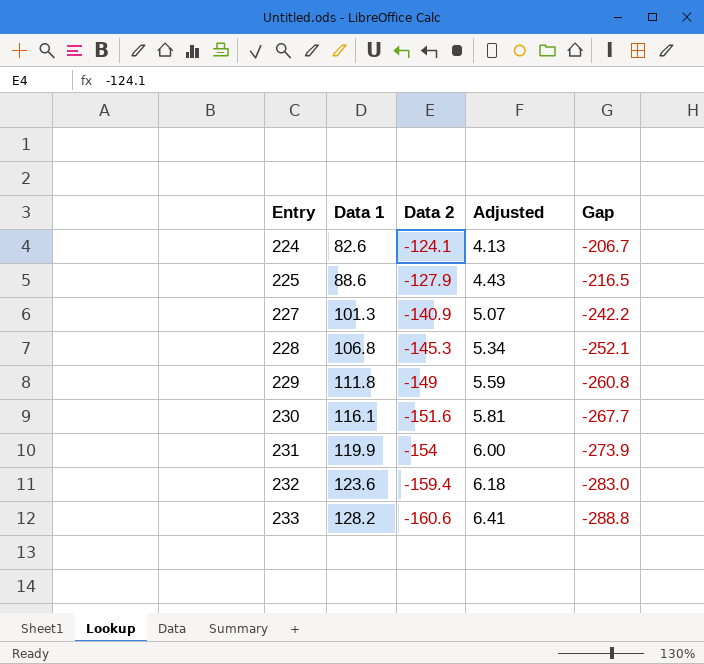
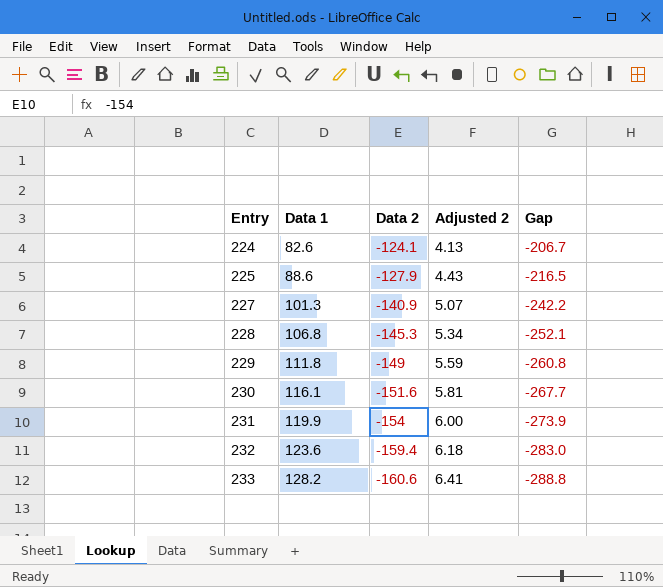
column name: Adjusted -> Adjusted 2

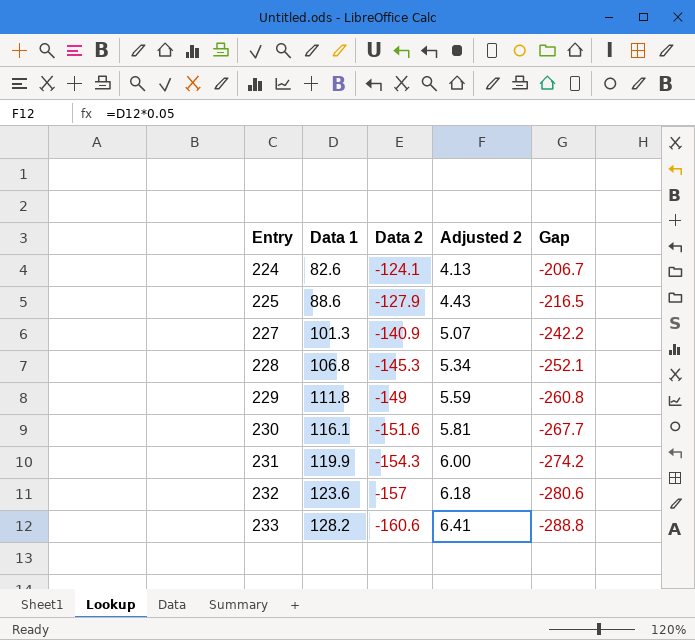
231 | Data 2: -154 -> -154.3
231 | Gap: -273.9 -> -274.2
232 | Data 2: -159.4 -> -157
232 | Gap: -283.0 -> -280.6

